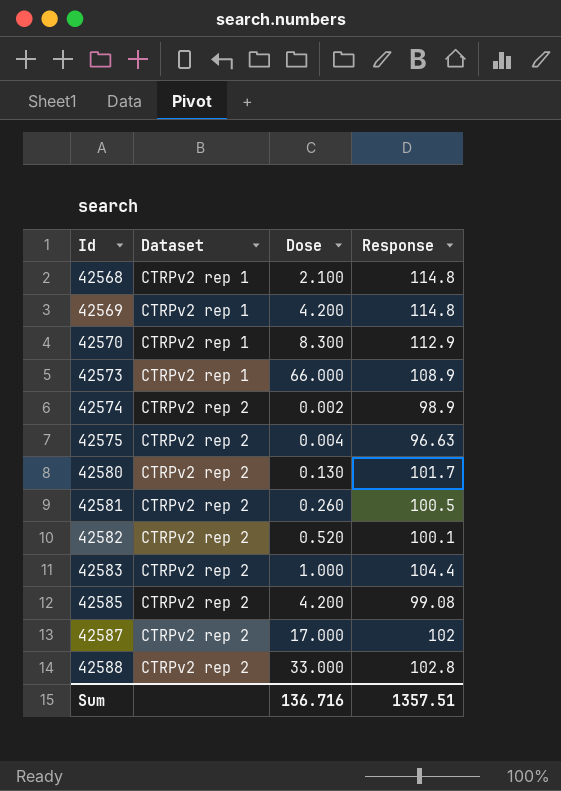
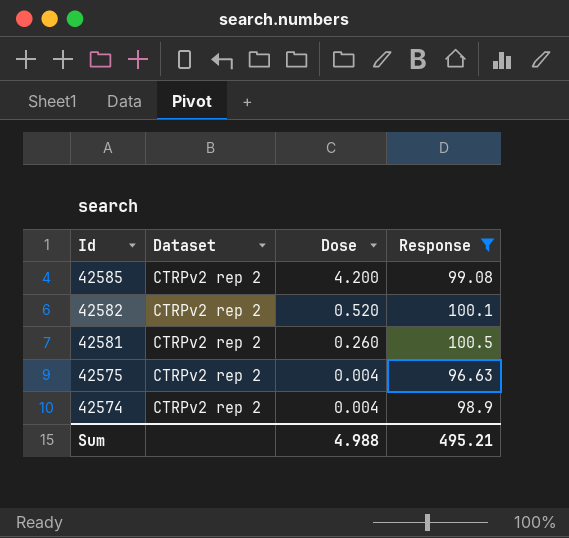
filter: none -> Response <= 100.5
row order: Id ascending -> Id descending
42574 | Dose: 0.002 -> 0.004
Sum | Dose: 136.716 -> 4.988
Sum | Response: 1357.51 -> 495.21

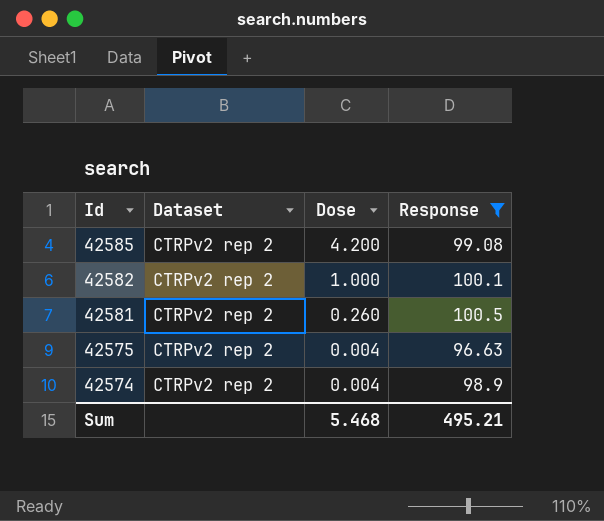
42582 | Dose: 0.520 -> 1.000
Sum | Dose: 4.988 -> 5.468

